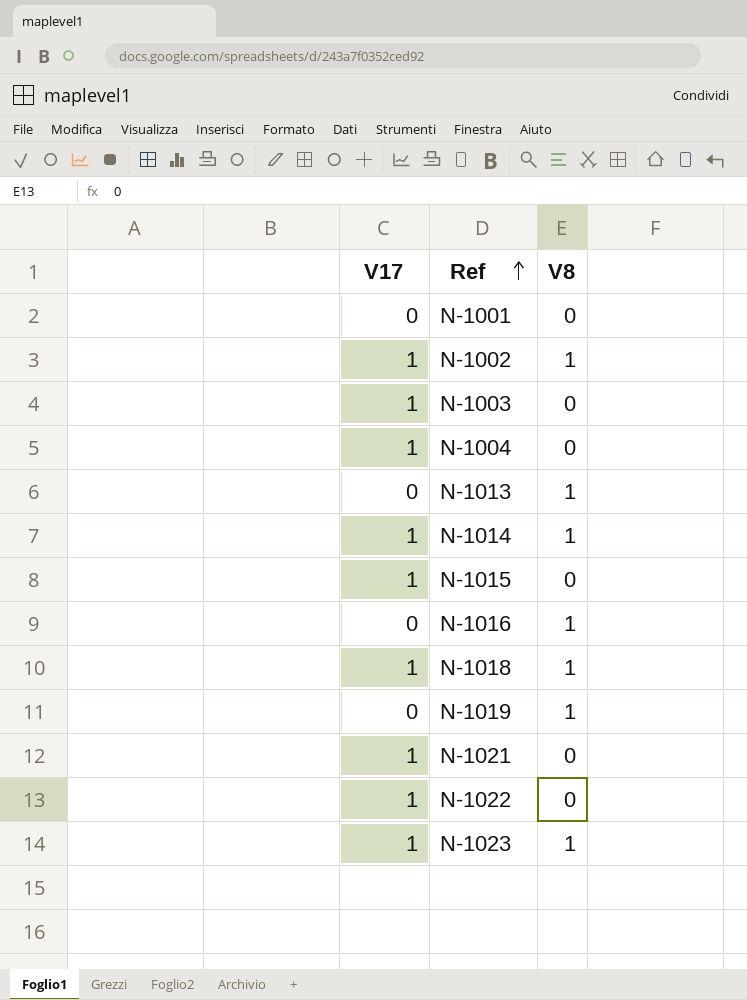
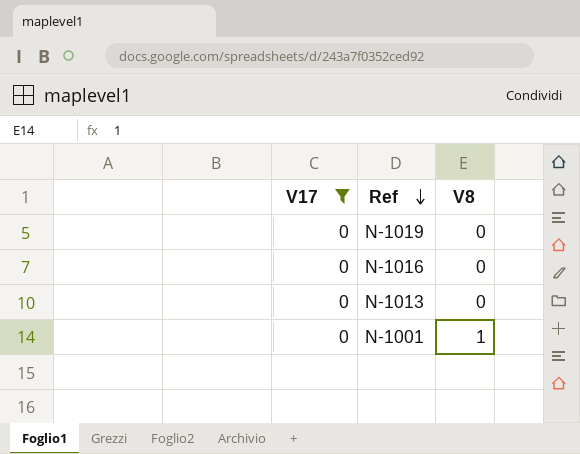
filter: none -> V17 = 0
row order: Ref ascending -> Ref descending
N-1019 | V8: 1 -> 0
N-1016 | V8: 1 -> 0
N-1013 | V8: 1 -> 0
N-1001 | V8: 0 -> 1

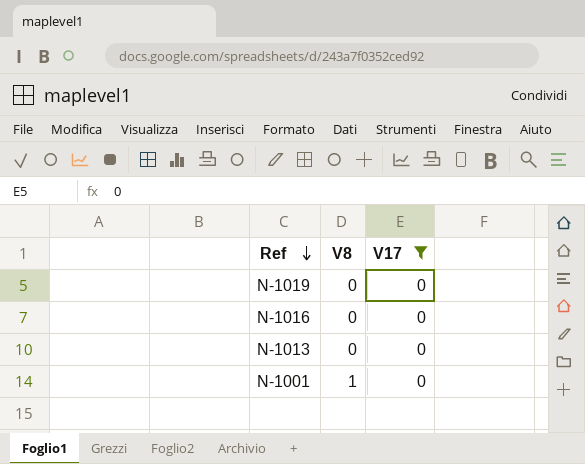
column V17 | position: 1 -> 3

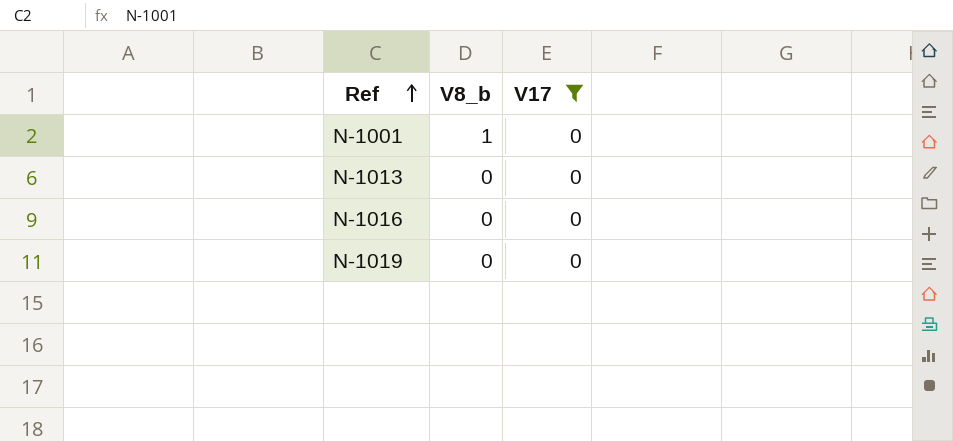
row order: Ref descending -> Ref ascending
column name: V8 -> V8_b

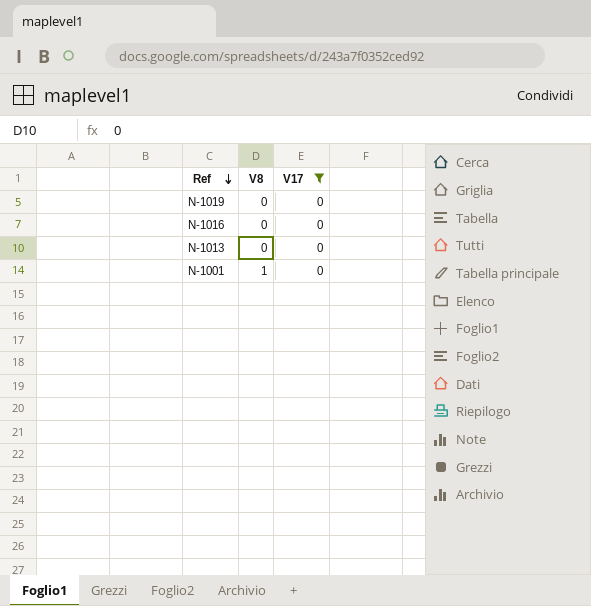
row order: Ref ascending -> Ref descending
column name: V8_b -> V8

